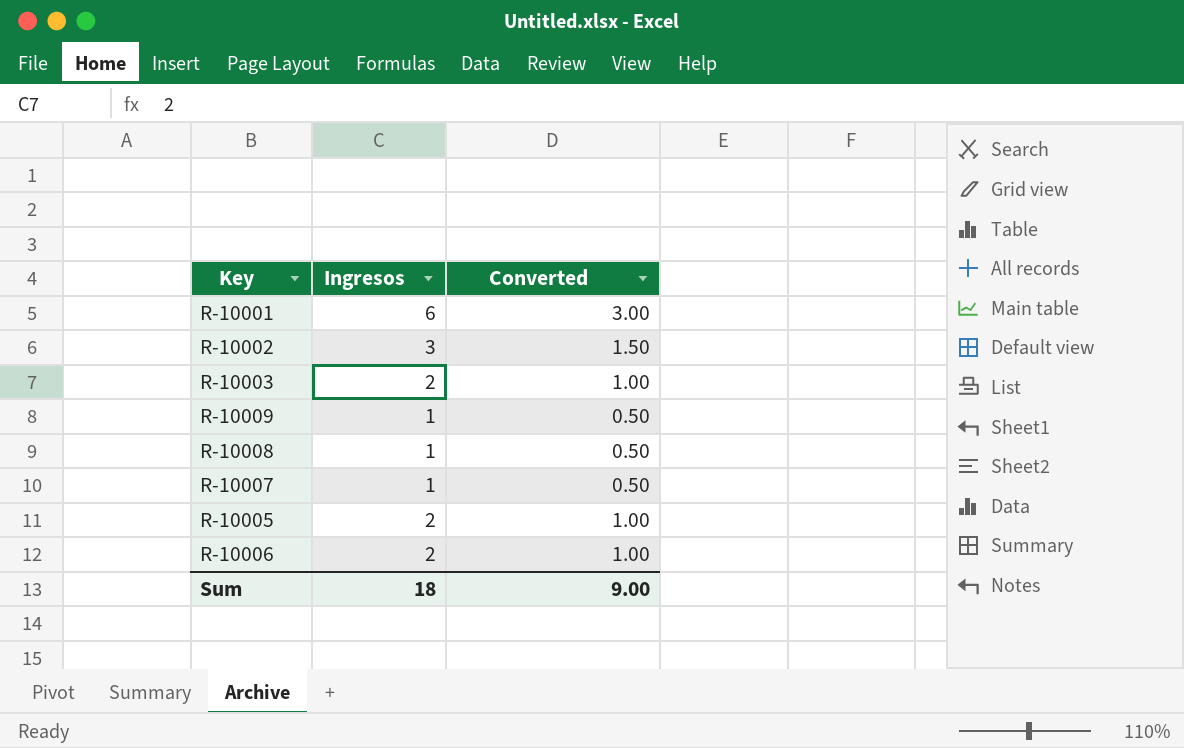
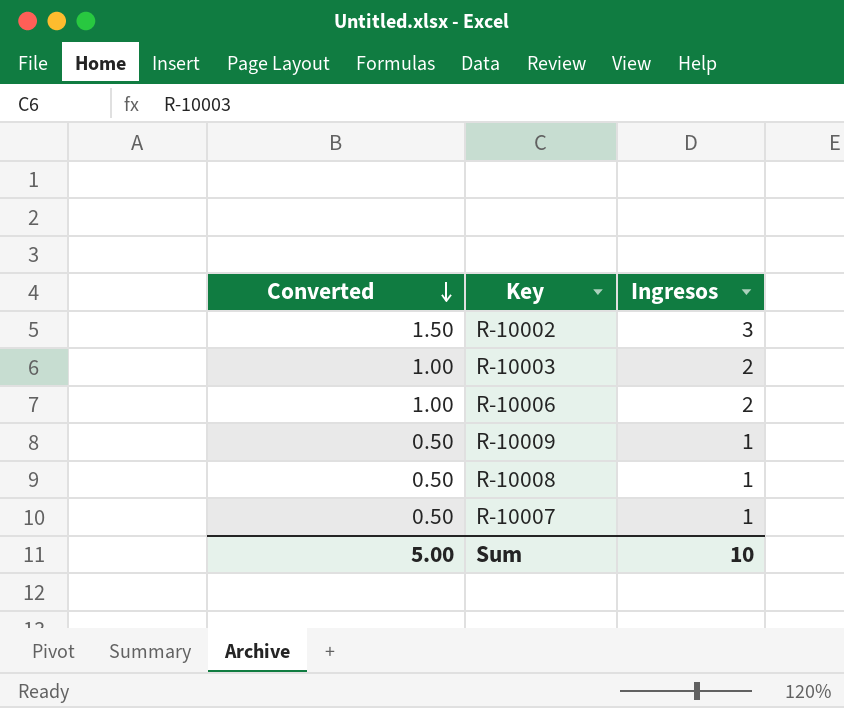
row order: none -> Converted descending
column Converted | position: 3 -> 1
row R-10001: 6 | 3.00 -> none
row R-10005: 2 | 1.00 -> none
Sum | Converted: 9.00 -> 5.00
Sum | Ingresos: 18 -> 10

